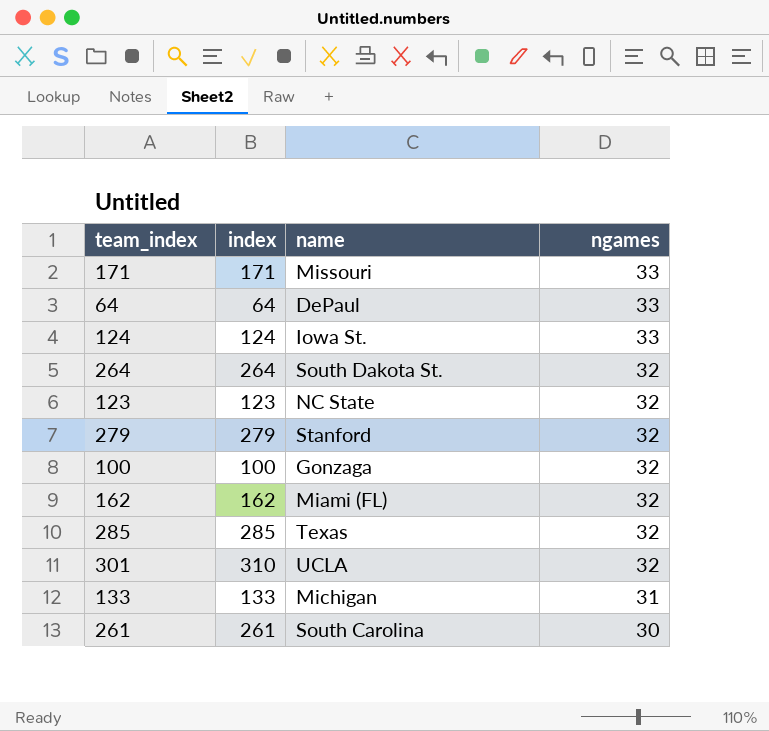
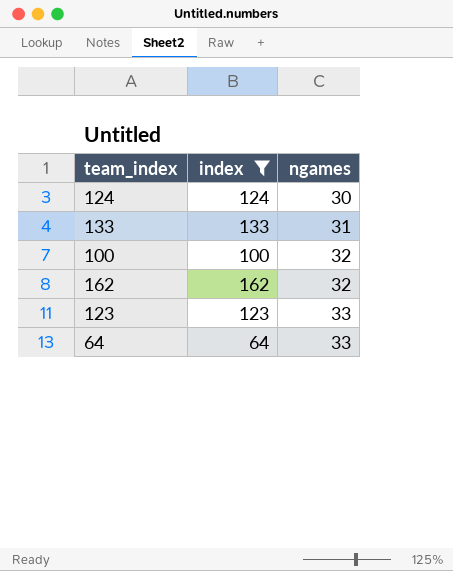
filter: none -> index <= 162
row order: ngames descending -> ngames ascending
column name | position: 3 -> none
124 | ngames: 33 -> 30
123 | ngames: 32 -> 33

